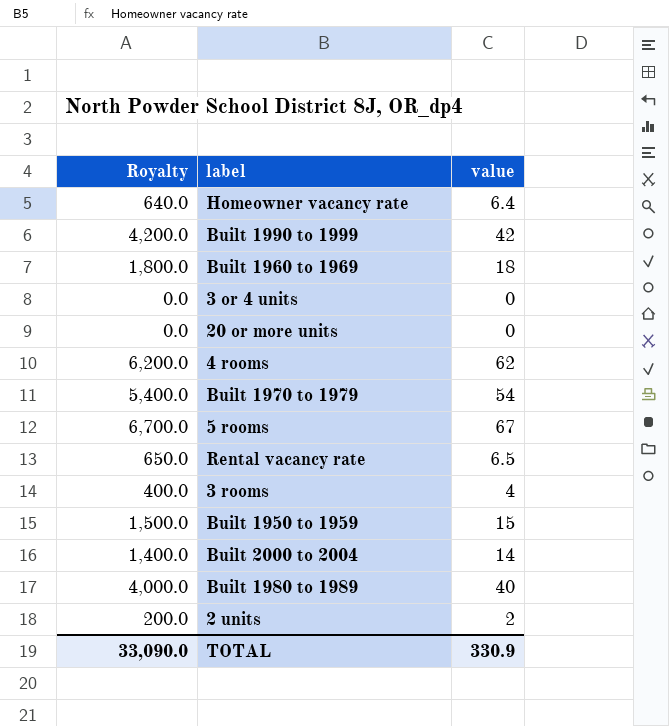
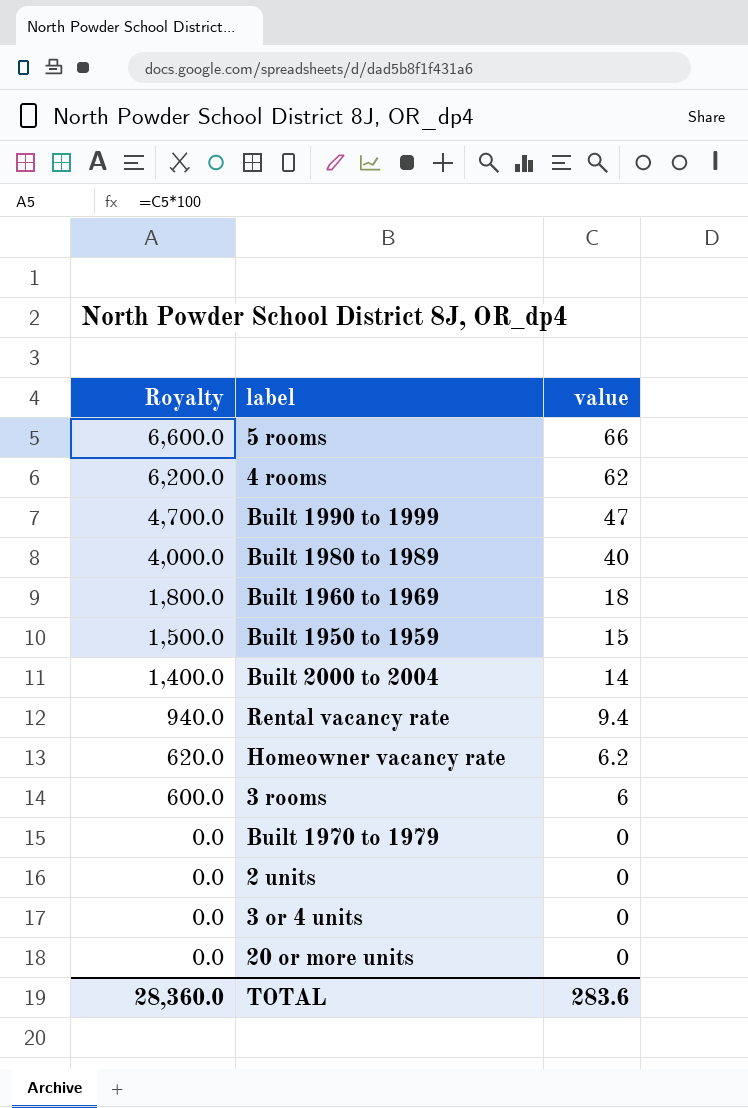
row order: none -> Royalty descending
5 rooms | Royalty: 6,700.0 -> 6,600.0
5 rooms | value: 67 -> 66
Built 1990 to 1999 | Royalty: 4,200.0 -> 4,700.0
Built 1990 to 1999 | value: 42 -> 47
Rental vacancy rate | Royalty: 650.0 -> 940.0
Rental vacancy rate | value: 6.5 -> 9.4
Homeowner vacancy rate | Royalty: 640.0 -> 620.0
Homeowner vacancy rate | value: 6.4 -> 6.2
3 rooms | Royalty: 400.0 -> 600.0
3 rooms | value: 4 -> 6
Built 1970 to 1979 | Royalty: 5,400.0 -> 0.0
Built 1970 to 1979 | value: 54 -> 0
2 units | Royalty: 200.0 -> 0.0
2 units | value: 2 -> 0
TOTAL | Royalty: 33,090.0 -> 28,360.0
TOTAL | value: 330.9 -> 283.6

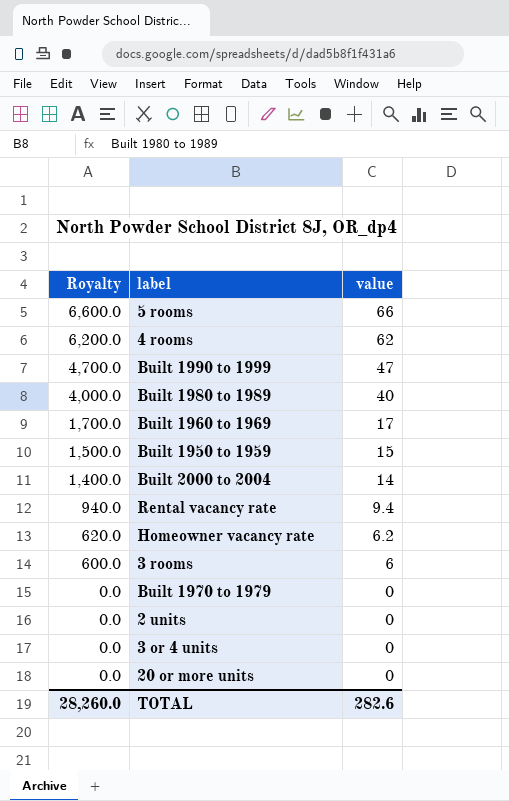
Built 1960 to 1969 | Royalty: 1,800.0 -> 1,700.0
Built 1960 to 1969 | value: 18 -> 17
TOTAL | Royalty: 28,360.0 -> 28,260.0
TOTAL | value: 283.6 -> 282.6

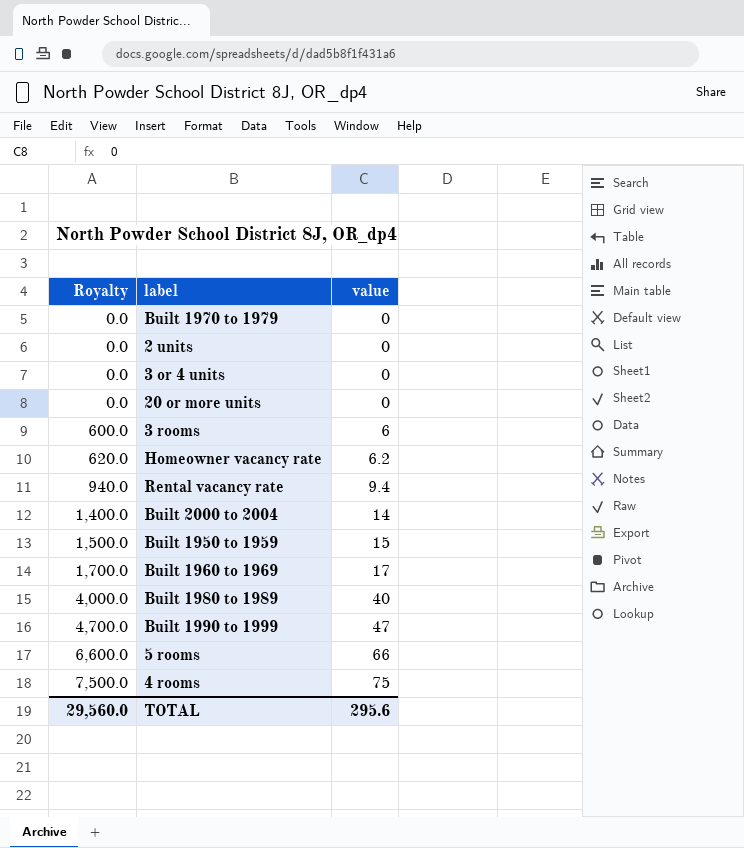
row order: Royalty descending -> Royalty ascending
4 rooms | Royalty: 6,200.0 -> 7,500.0
4 rooms | value: 62 -> 75
TOTAL | Royalty: 28,260.0 -> 29,560.0
TOTAL | value: 282.6 -> 295.6

